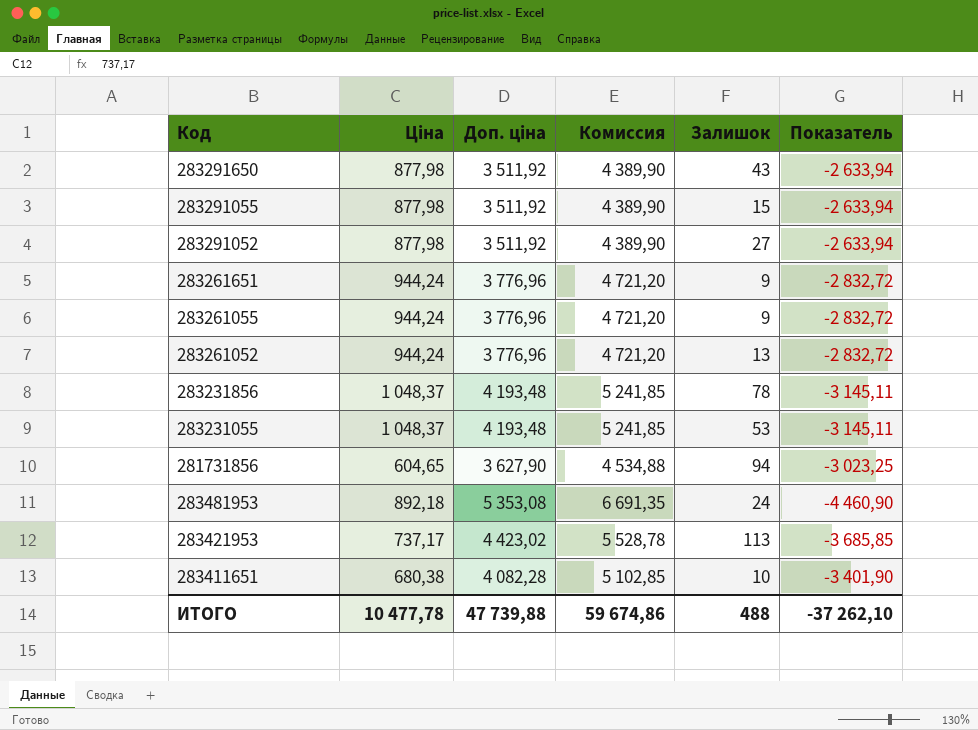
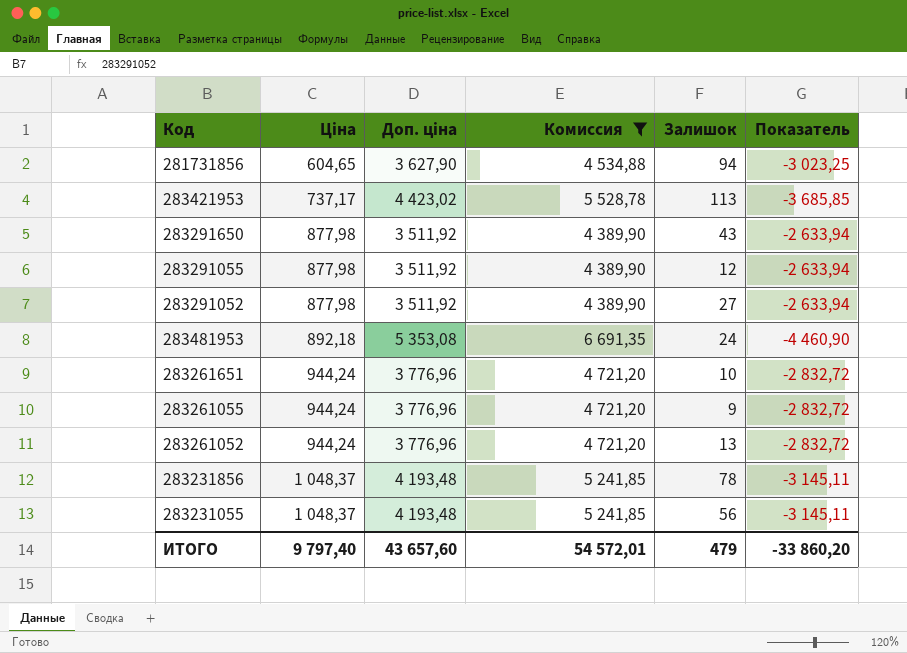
filter: none -> Комиссия != 5 102,85
row order: none -> Ціна ascending
283291055 | Залишок: 15 -> 12
283261651 | Залишок: 9 -> 10
283231055 | Залишок: 53 -> 56
ИТОГО | Ціна: 10 477,78 -> 9 797,40
ИТОГО | Доп. ціна: 47 739,88 -> 43 657,60
ИТОГО | Комиссия: 59 674,86 -> 54 572,01
ИТОГО | Залишок: 488 -> 479
ИТОГО | Показатель: -37 262,10 -> -33 860,20

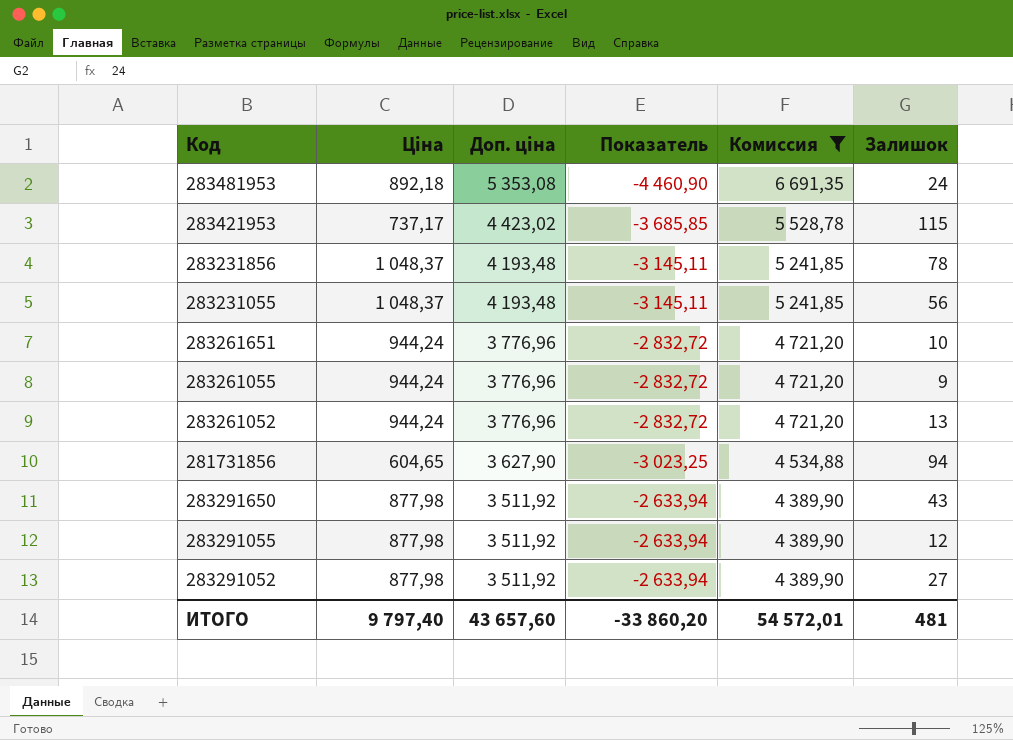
row order: Ціна ascending -> Доп. ціна descending
column Показатель | position: 6 -> 4
283421953 | Залишок: 113 -> 115
ИТОГО | Залишок: 479 -> 481

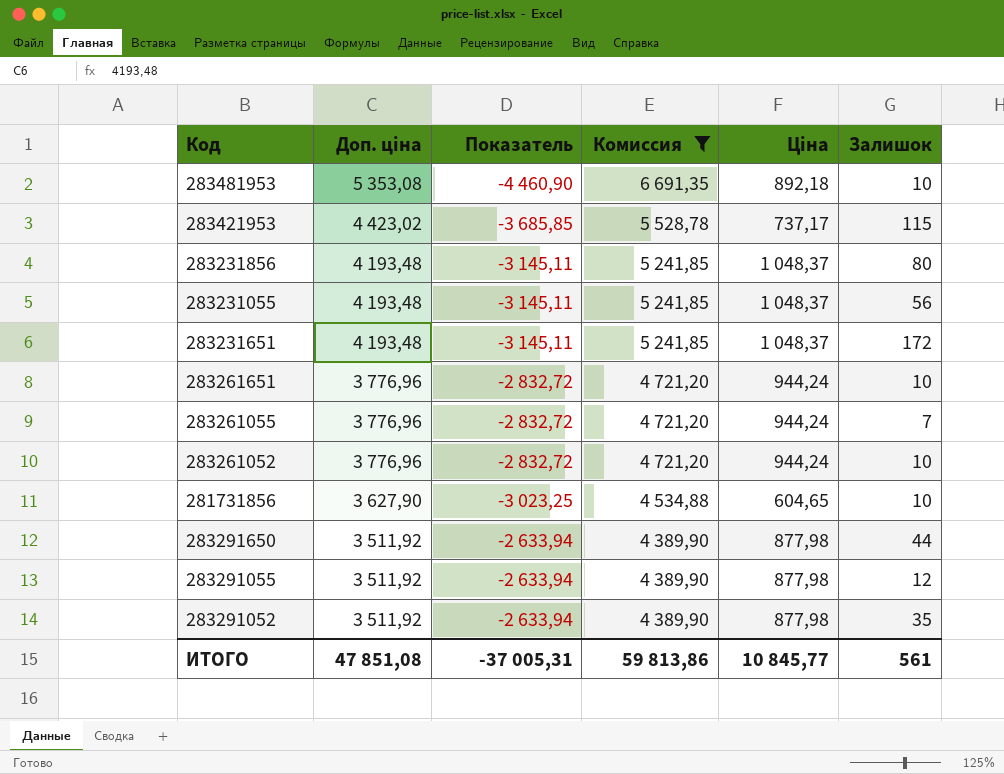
column Ціна | position: 2 -> 5
283481953 | Залишок: 24 -> 10
283231856 | Залишок: 78 -> 80
row 283231651: none -> 4 193,48 | -3 145,11 | 5 241,85 | 1 048,37 | 172
283261055 | Залишок: 9 -> 7
283261052 | Залишок: 13 -> 10
281731856 | Залишок: 94 -> 10
283291650 | Залишок: 43 -> 44
283291052 | Залишок: 27 -> 35
ИТОГО | Доп. ціна: 43 657,60 -> 47 851,08
ИТОГО | Показатель: -33 860,20 -> -37 005,31
ИТОГО | Комиссия: 54 572,01 -> 59 813,86
ИТОГО | Ціна: 9 797,40 -> 10 845,77
ИТОГО | Залишок: 481 -> 561

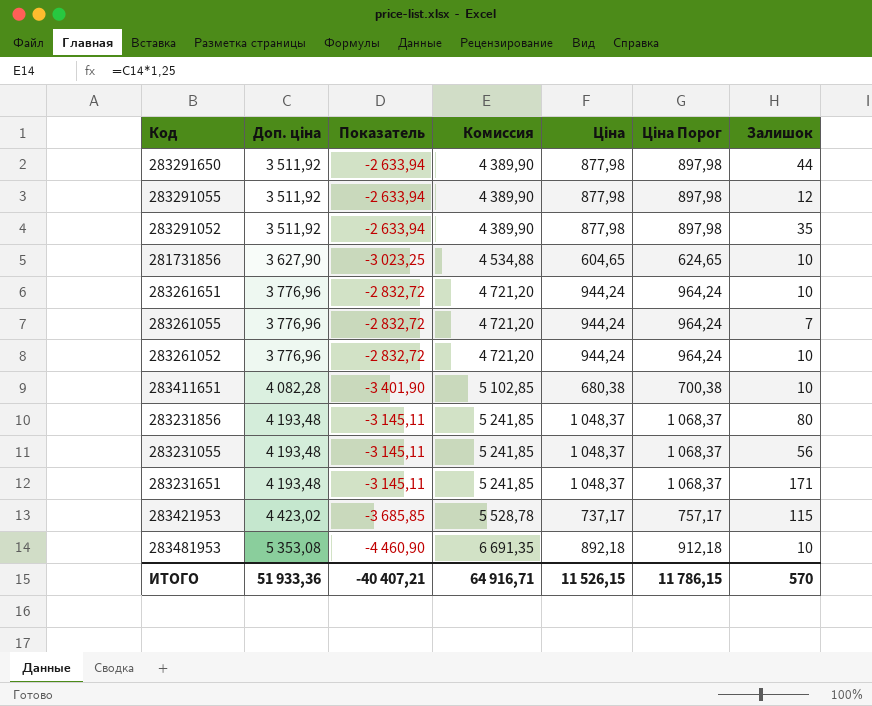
filter: Комиссия != 5 102,85 -> none
row order: Доп. ціна descending -> Доп. ціна ascending
column Ціна Порог | formula: none -> [Ціна] + 20
283231651 | Залишок: 172 -> 171
ИТОГО | Доп. ціна: 47 851,08 -> 51 933,36
ИТОГО | Показатель: -37 005,31 -> -40 407,21
ИТОГО | Комиссия: 59 813,86 -> 64 916,71
ИТОГО | Ціна: 10 845,77 -> 11 526,15
ИТОГО | Залишок: 561 -> 570

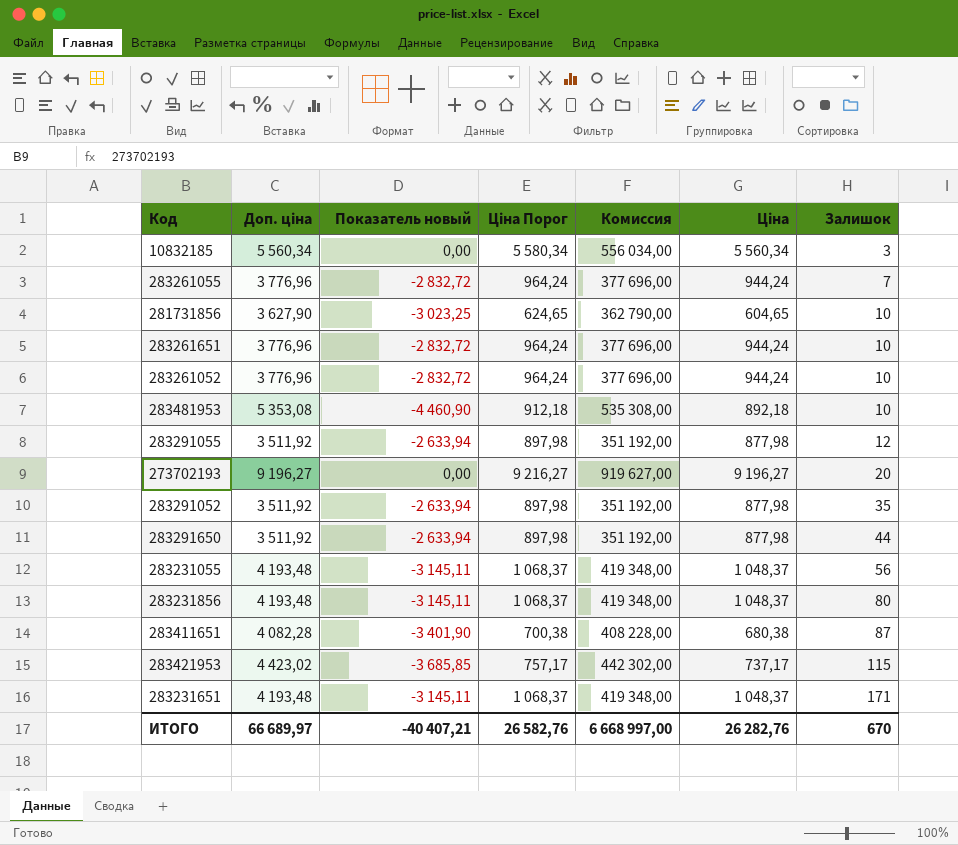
row order: Доп. ціна ascending -> Залишок ascending
column name: Показатель -> Показатель новый
column Ціна Порог | position: 6 -> 4
column Комиссия | formula: [Доп. ціна] * 1,25 -> [Доп. ціна] * 100
row 10832185: none -> 5 560,34 | 0,00 | 5 580,34 | 556 034,00 | 5 560,34 | 3
row 273702193: none -> 9 196,27 | 0,00 | 9 216,27 | 919 627,00 | 9 196,27 | 20
283411651 | Залишок: 10 -> 87
ИТОГО | Доп. ціна: 51 933,36 -> 66 689,97
ИТОГО | Ціна Порог: 11 786,15 -> 26 582,76
ИТОГО | Комиссия: 64 916,71 -> 6 668 997,00
ИТОГО | Ціна: 11 526,15 -> 26 282,76
ИТОГО | Залишок: 570 -> 670

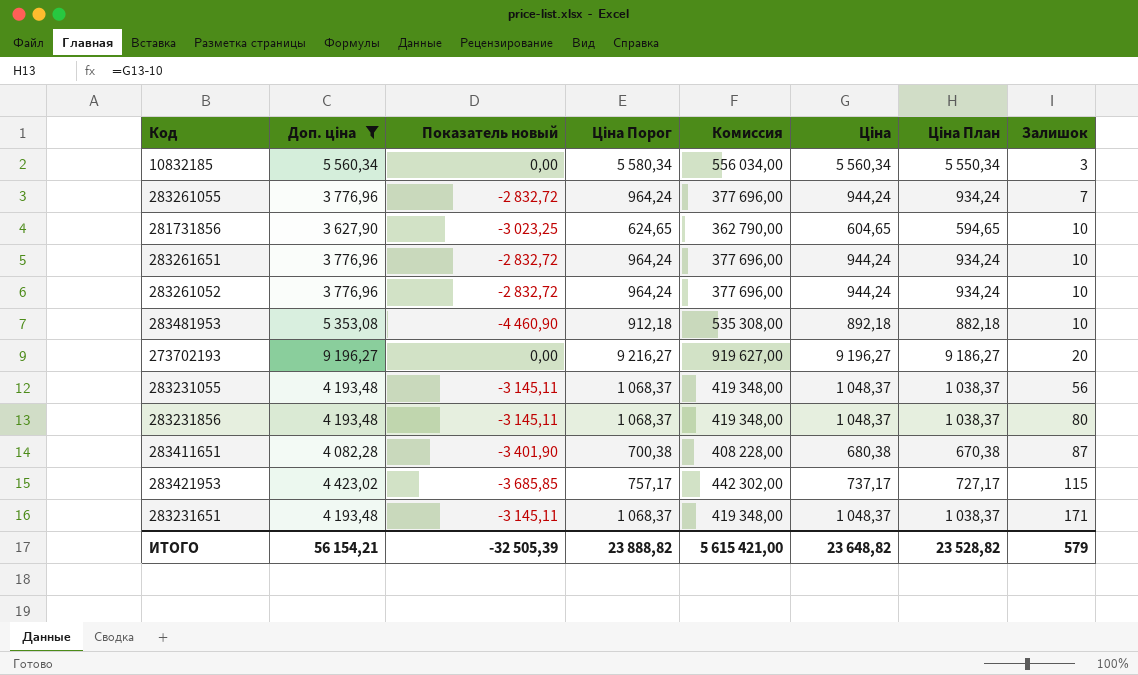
filter: none -> Доп. ціна != 3 511,92
column Ціна План | formula: none -> [Ціна] - 10
ИТОГО | Доп. ціна: 66 689,97 -> 56 154,21
ИТОГО | Показатель новый: -40 407,21 -> -32 505,39
ИТОГО | Ціна Порог: 26 582,76 -> 23 888,82
ИТОГО | Комиссия: 6 668 997,00 -> 5 615 421,00
ИТОГО | Ціна: 26 282,76 -> 23 648,82
ИТОГО | Залишок: 670 -> 579

